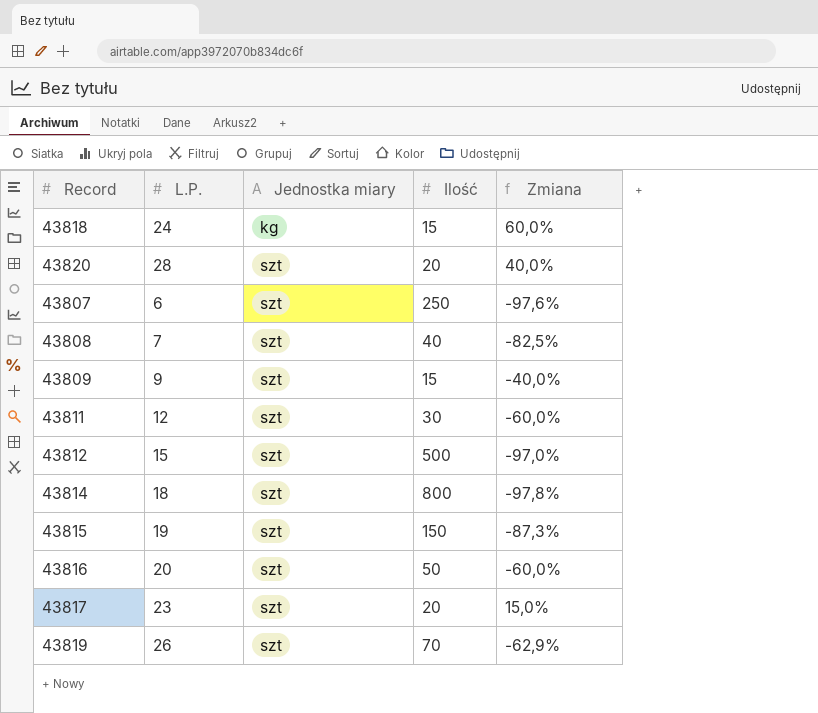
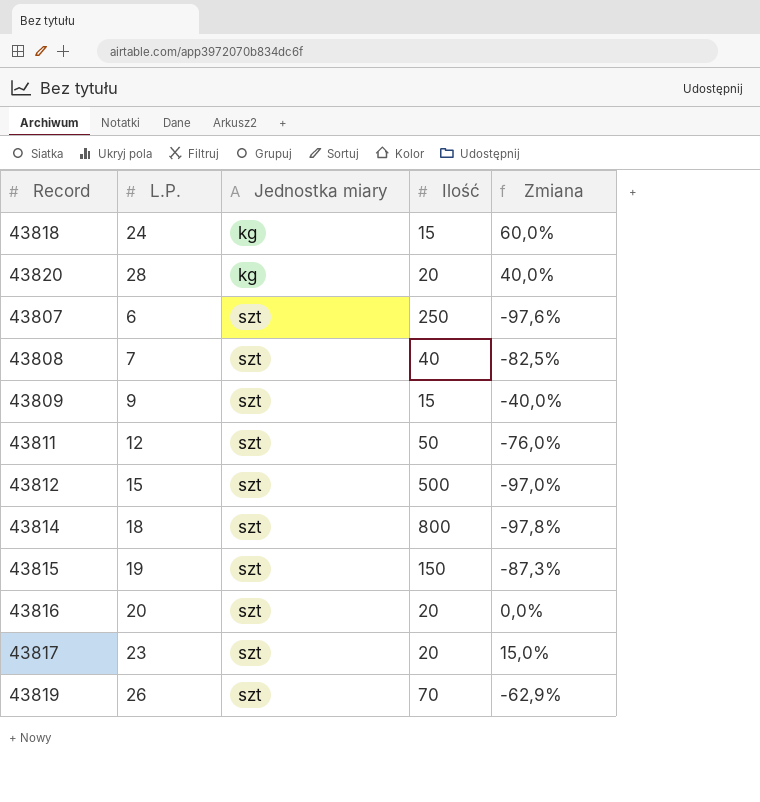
43820 | Jednostka miary: szt -> kg
43811 | Ilość: 30 -> 50
43811 | Zmiana: -60,0% -> -76,0%
43816 | Ilość: 50 -> 20
43816 | Zmiana: -60,0% -> 0,0%

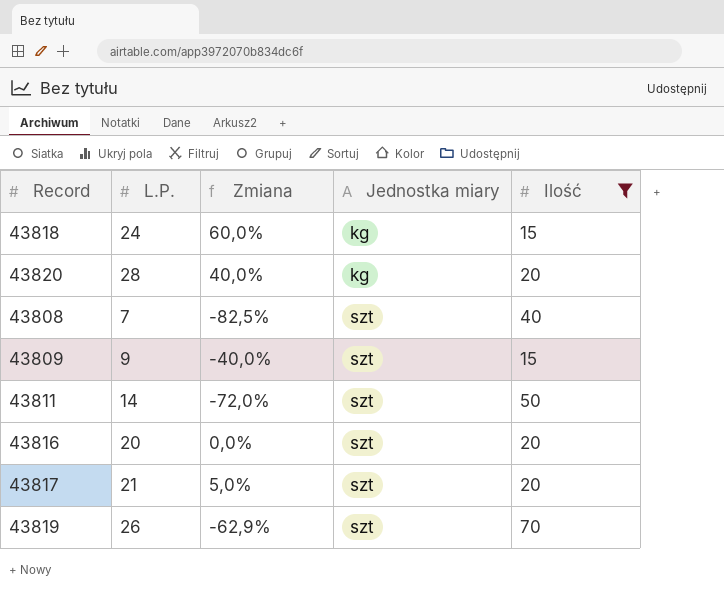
filter: none -> Ilość <= 70
column Zmiana | position: 5 -> 3
43811 | L.P.: 12 -> 14
43811 | Zmiana: -76,0% -> -72,0%
43817 | L.P.: 23 -> 21
43817 | Zmiana: 15,0% -> 5,0%

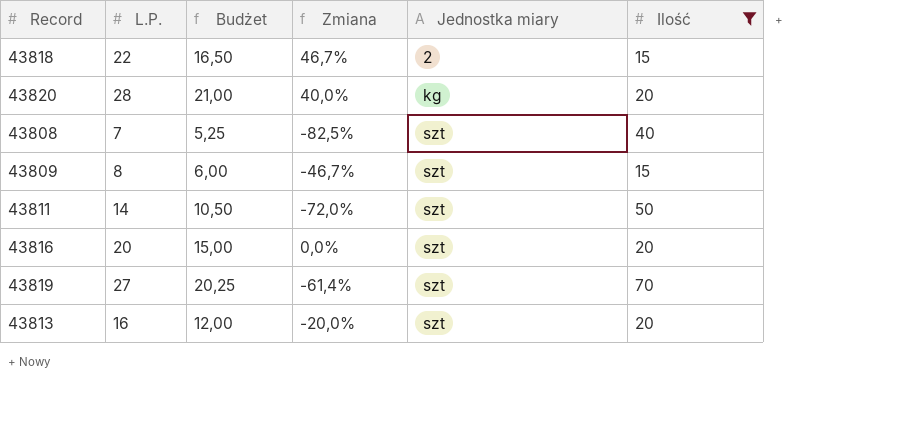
column Budżet | formula: none -> [L.P.] * 0,75
row 43817: 21 | 5,0% | szt | 20 -> none
43818 | L.P.: 24 -> 22
43818 | Zmiana: 60,0% -> 46,7%
43818 | Jednostka miary: kg -> 2
43809 | L.P.: 9 -> 8
43809 | Zmiana: -40,0% -> -46,7%
43819 | L.P.: 26 -> 27
43819 | Zmiana: -62,9% -> -61,4%
row 43813: none -> 16 | 12,00 | -20,0% | szt | 20

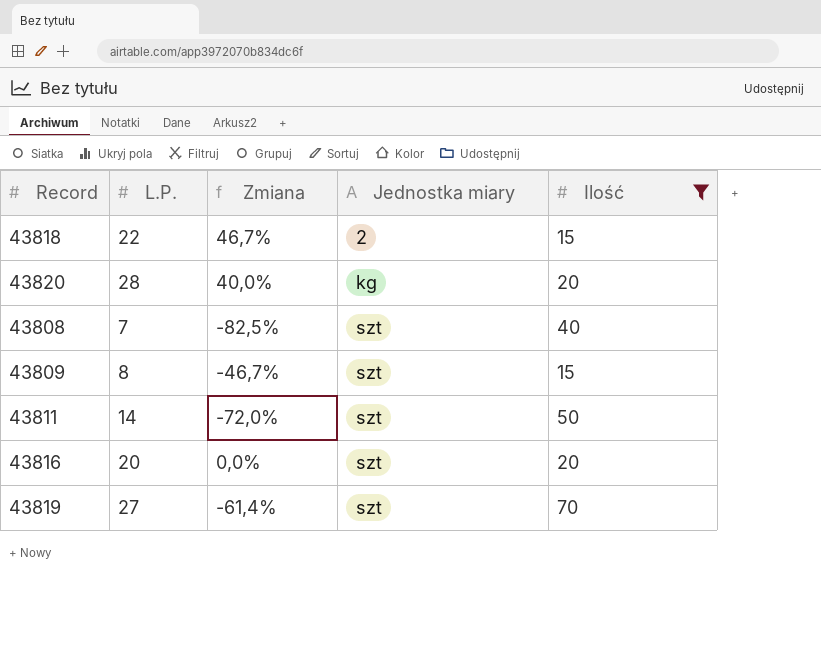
column Budżet | formula: [L.P.] * 0,75 -> none
row 43813: 16 | 12,00 | -20,0% | szt | 20 -> none

